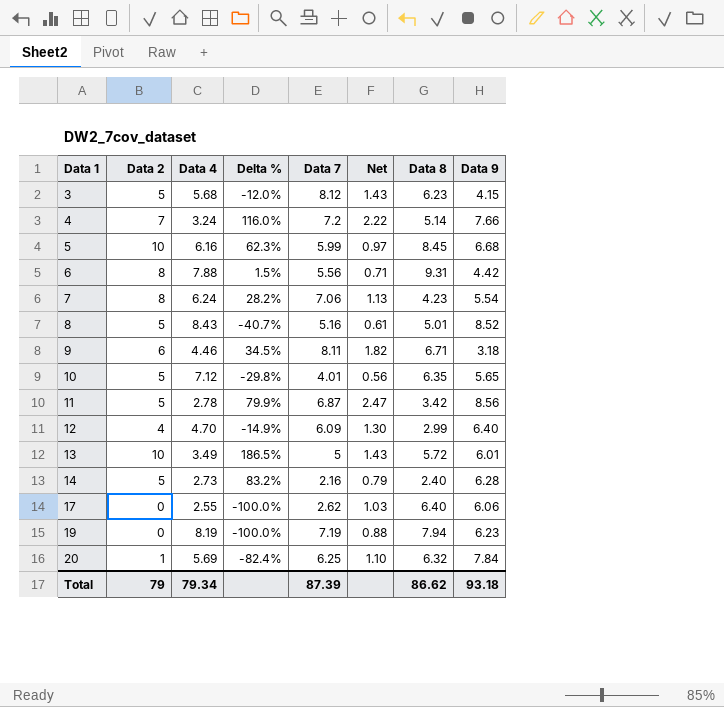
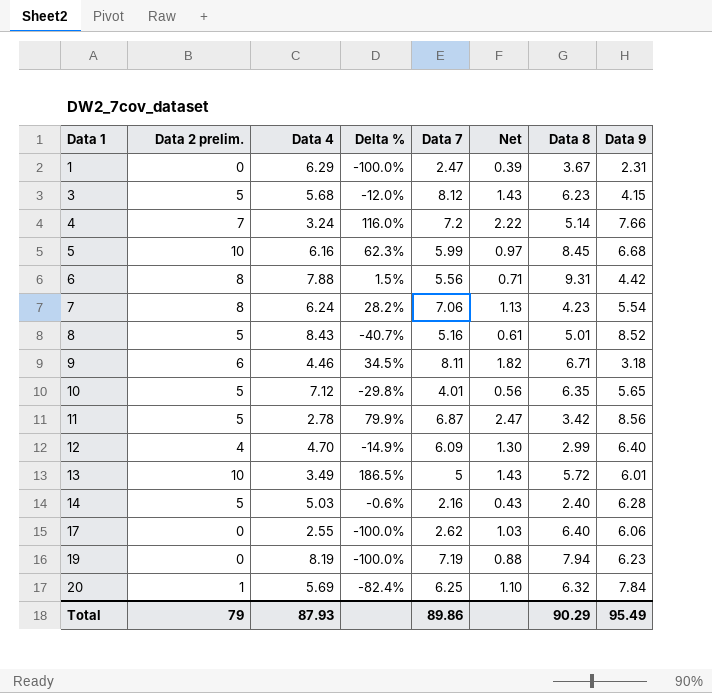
column name: Data 2 -> Data 2 prelim.
row 1: none -> 0 | 6.29 | -100.0% | 2.47 | 0.39 | 3.67 | 2.31
14 | Data 4: 2.73 -> 5.03
14 | Delta %: 83.2% -> -0.6%
14 | Net: 0.79 -> 0.43
Total | Data 4: 79.34 -> 87.93
Total | Data 7: 87.39 -> 89.86
Total | Data 8: 86.62 -> 90.29
Total | Data 9: 93.18 -> 95.49

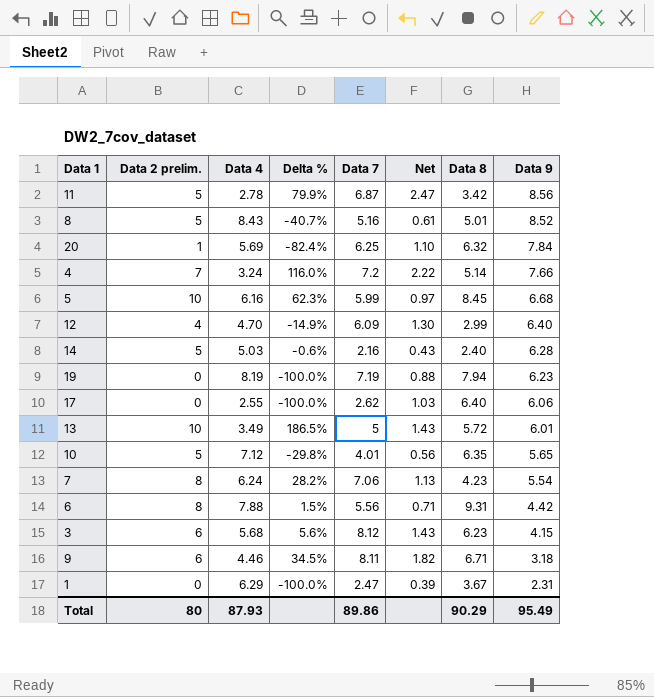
row order: Data 1 ascending -> Data 9 descending
3 | Data 2 prelim.: 5 -> 6
3 | Delta %: -12.0% -> 5.6%
Total | Data 2 prelim.: 79 -> 80

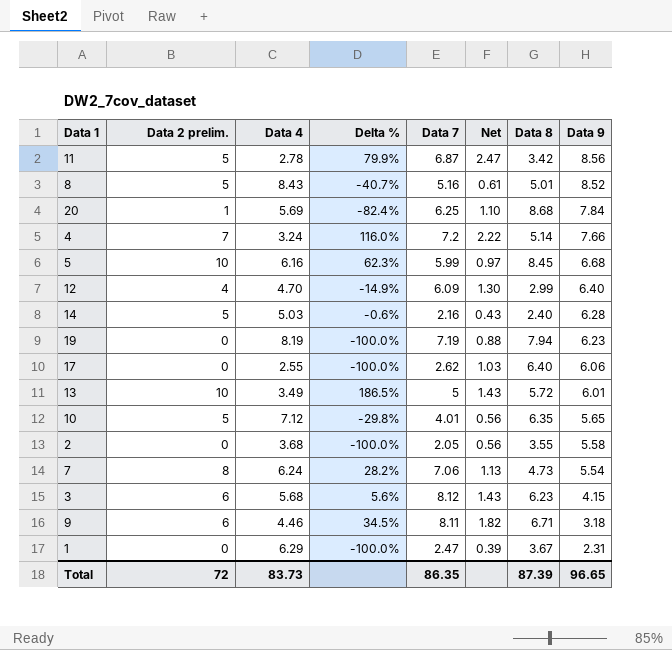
row 6: 8 | 7.88 | 1.5% | 5.56 | 0.71 | 9.31 | 4.42 -> none
20 | Data 8: 6.32 -> 8.68
row 2: none -> 0 | 3.68 | -100.0% | 2.05 | 0.56 | 3.55 | 5.58
7 | Data 8: 4.23 -> 4.73
Total | Data 2 prelim.: 80 -> 72
Total | Data 4: 87.93 -> 83.73
Total | Data 7: 89.86 -> 86.35
Total | Data 8: 90.29 -> 87.39
Total | Data 9: 95.49 -> 96.65

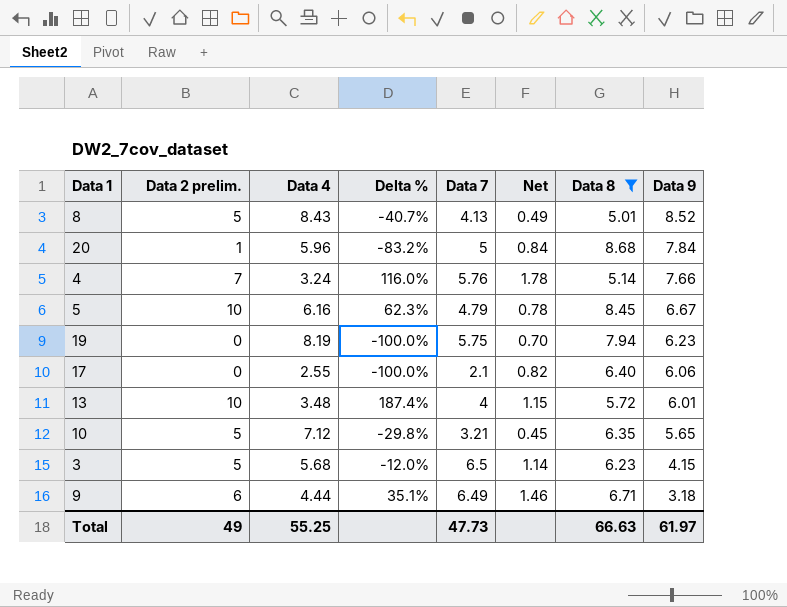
filter: none -> Data 8 >= 5.01
8 | Data 7: 5.16 -> 4.13
8 | Net: 0.61 -> 0.49
20 | Data 4: 5.69 -> 5.96
20 | Delta %: -82.4% -> -83.2%
20 | Data 7: 6.25 -> 5
20 | Net: 1.10 -> 0.84
4 | Data 7: 7.2 -> 5.76
4 | Net: 2.22 -> 1.78
5 | Data 7: 5.99 -> 4.79
5 | Net: 0.97 -> 0.78
5 | Data 9: 6.68 -> 6.67
19 | Data 7: 7.19 -> 5.75
19 | Net: 0.88 -> 0.70
17 | Data 7: 2.62 -> 2.1
17 | Net: 1.03 -> 0.82
13 | Data 4: 3.49 -> 3.48
13 | Delta %: 186.5% -> 187.4%
13 | Data 7: 5 -> 4
13 | Net: 1.43 -> 1.15
10 | Data 7: 4.01 -> 3.21
10 | Net: 0.56 -> 0.45
3 | Data 2 prelim.: 6 -> 5
3 | Delta %: 5.6% -> -12.0%
3 | Data 7: 8.12 -> 6.5
3 | Net: 1.43 -> 1.14
9 | Data 4: 4.46 -> 4.44
9 | Delta %: 34.5% -> 35.1%
9 | Data 7: 8.11 -> 6.49
9 | Net: 1.82 -> 1.46
Total | Data 2 prelim.: 72 -> 49
Total | Data 4: 83.73 -> 55.25
Total | Data 7: 86.35 -> 47.73
Total | Data 8: 87.39 -> 66.63
Total | Data 9: 96.65 -> 61.97

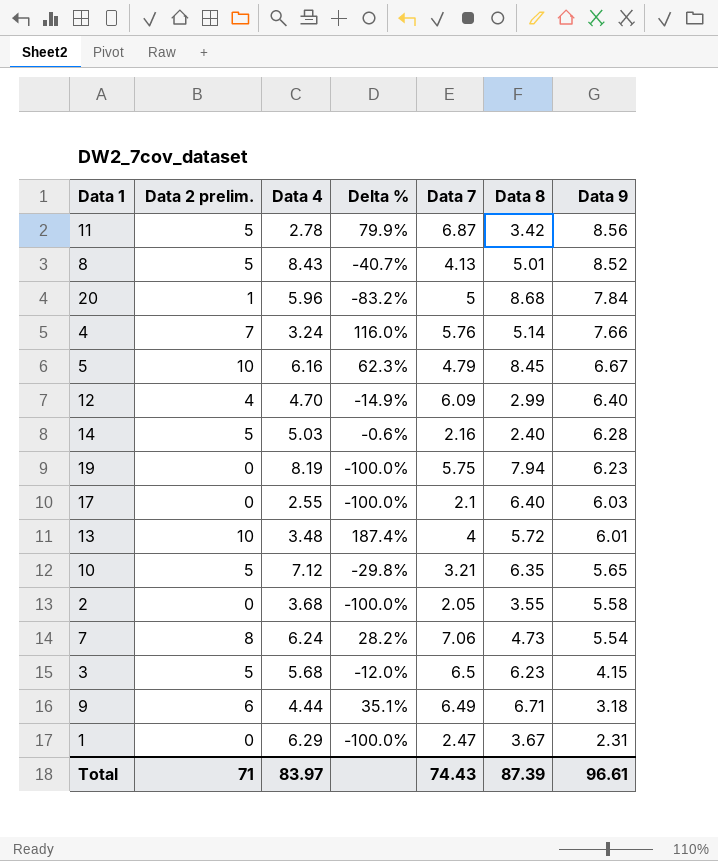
filter: Data 8 >= 5.01 -> none
column Net | formula: [Data 7] / [Data 4] -> none
17 | Data 9: 6.06 -> 6.03
Total | Data 2 prelim.: 49 -> 71
Total | Data 4: 55.25 -> 83.97
Total | Data 7: 47.73 -> 74.43
Total | Data 8: 66.63 -> 87.39
Total | Data 9: 61.97 -> 96.61

